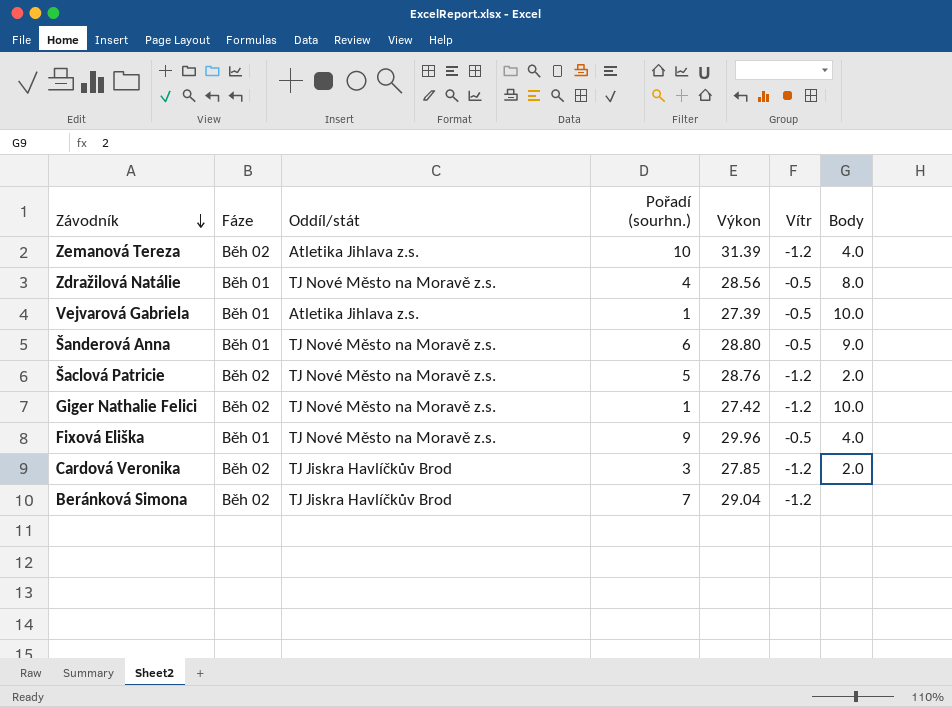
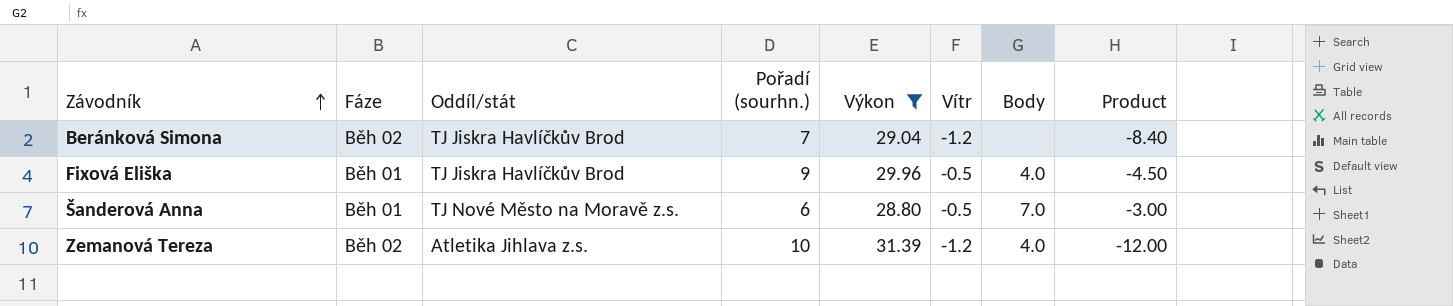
filter: none -> Výkon >= 28.80
row order: Závodník descending -> Závodník ascending
column Product | formula: none -> [Pořadí (sourhn.)] * [Vítr]
Fixová Eliška | Oddíl/stát: TJ Nové Město na Moravě z.s. -> TJ Jiskra Havlíčkův Brod
Šanderová Anna | Body: 9.0 -> 7.0

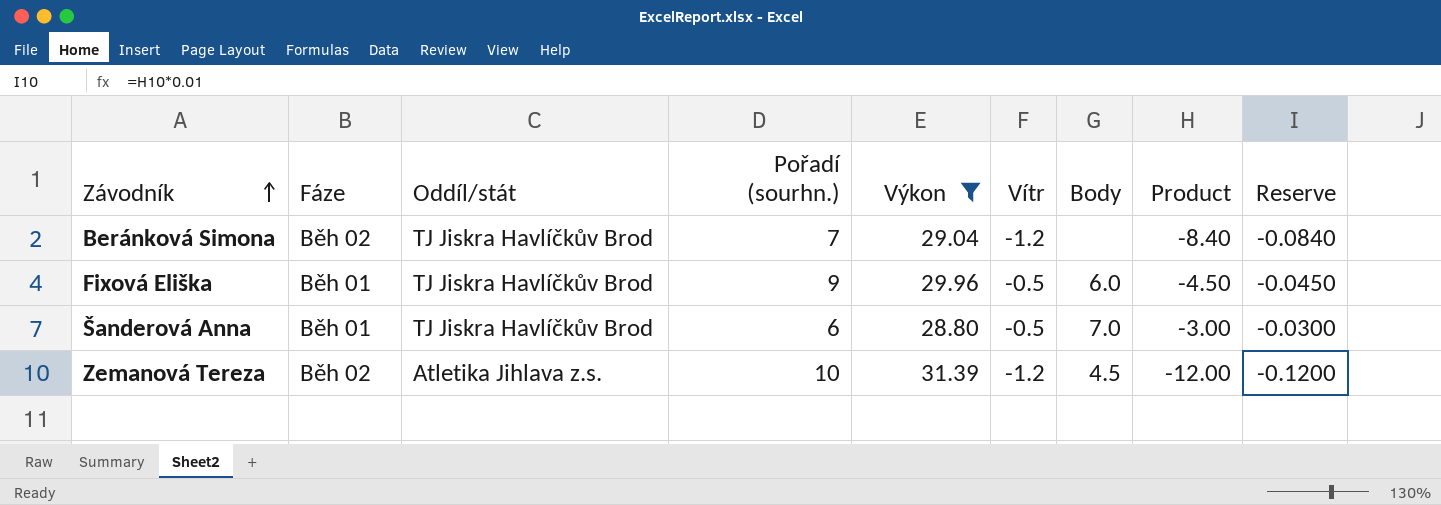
column Reserve | formula: none -> [Product] * 0.01
Fixová Eliška | Body: 4.0 -> 6.0
Šanderová Anna | Oddíl/stát: TJ Nové Město na Moravě z.s. -> TJ Jiskra Havlíčkův Brod
Zemanová Tereza | Body: 4.0 -> 4.5

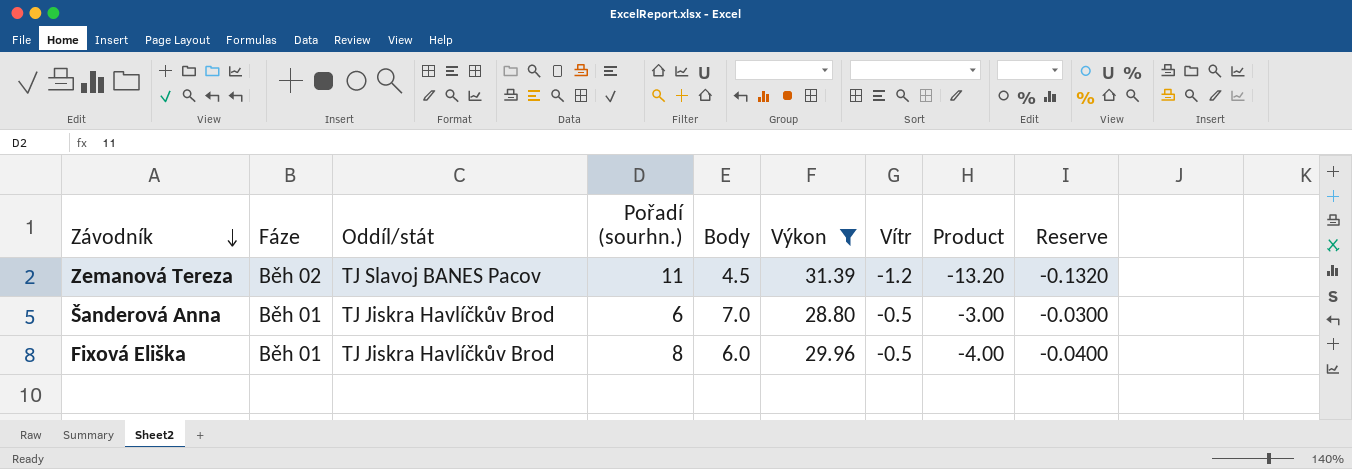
row order: Závodník ascending -> Závodník descending
column Body | position: 7 -> 5
row Beránková Simona: Běh 02 | TJ Jiskra Havlíčkův Brod | 7 | 29.04 | -1.2 | none | -8.40 | -0.0840 -> none
Zemanová Tereza | Oddíl/stát: Atletika Jihlava z.s. -> TJ Slavoj BANES Pacov
Zemanová Tereza | Pořadí (sourhn.): 10 -> 11
Zemanová Tereza | Product: -12.00 -> -13.20
Zemanová Tereza | Reserve: -0.1200 -> -0.1320
Fixová Eliška | Pořadí (sourhn.): 9 -> 8
Fixová Eliška | Product: -4.50 -> -4.00
Fixová Eliška | Reserve: -0.0450 -> -0.0400

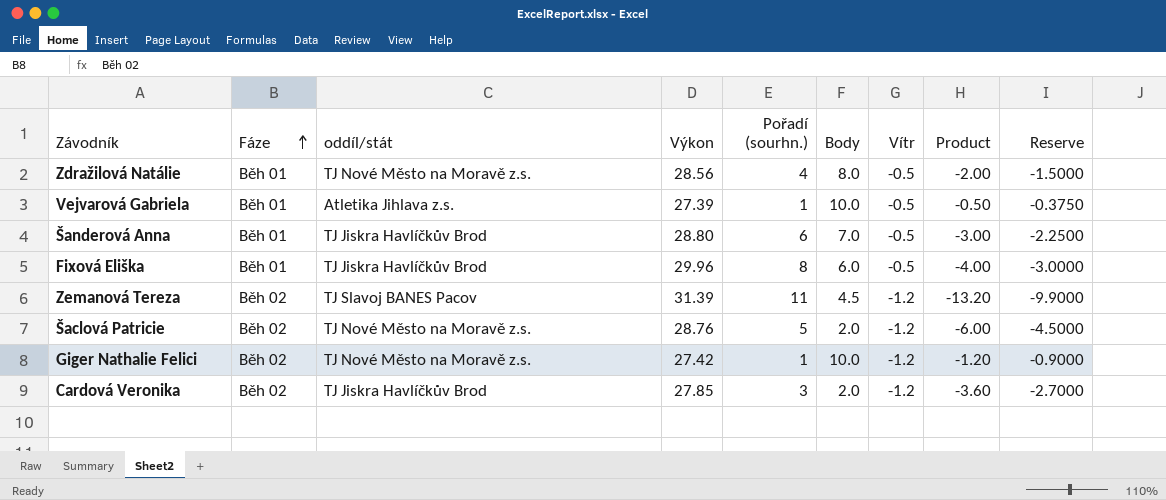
filter: Výkon >= 28.80 -> none
row order: Závodník descending -> Fáze ascending
column name: Oddíl/stát -> oddíl/stát
column Výkon | position: 6 -> 4
column Reserve | formula: [Product] * 0.01 -> [Product] * 0.75

